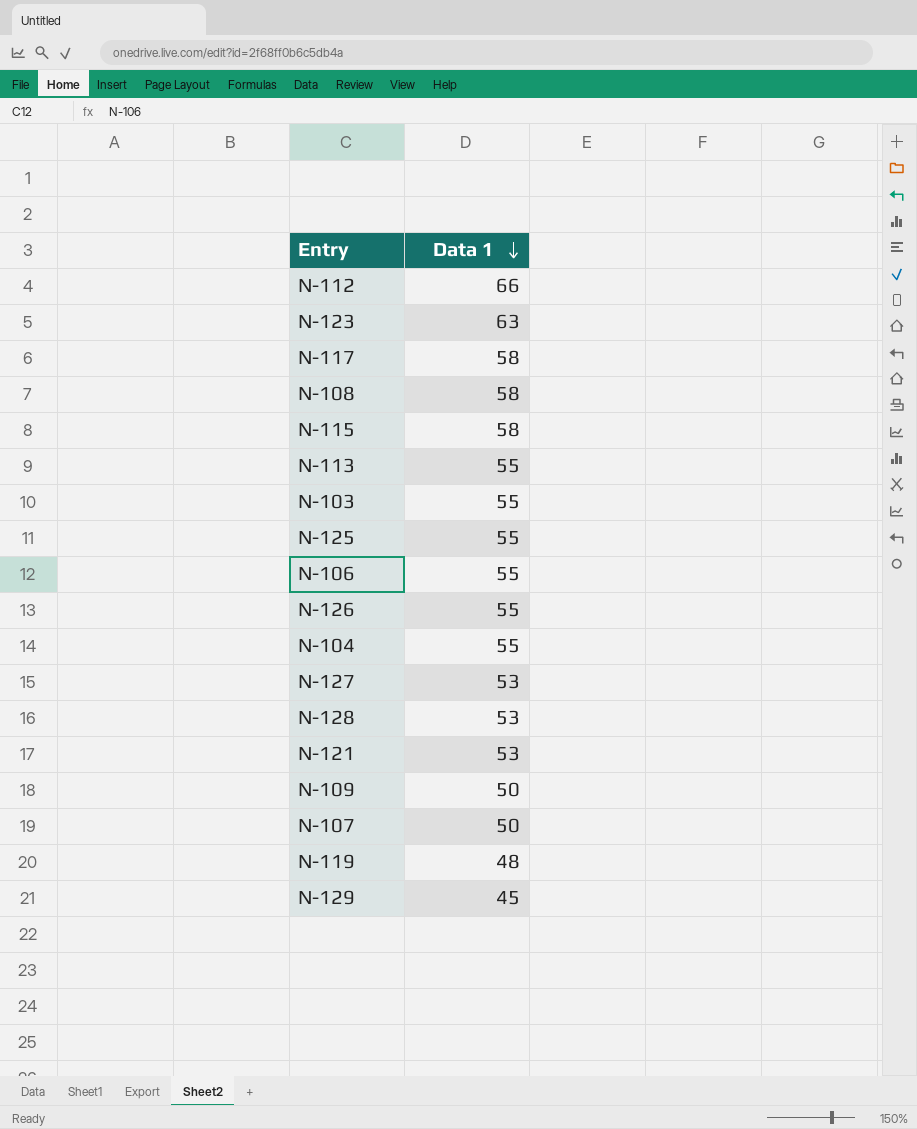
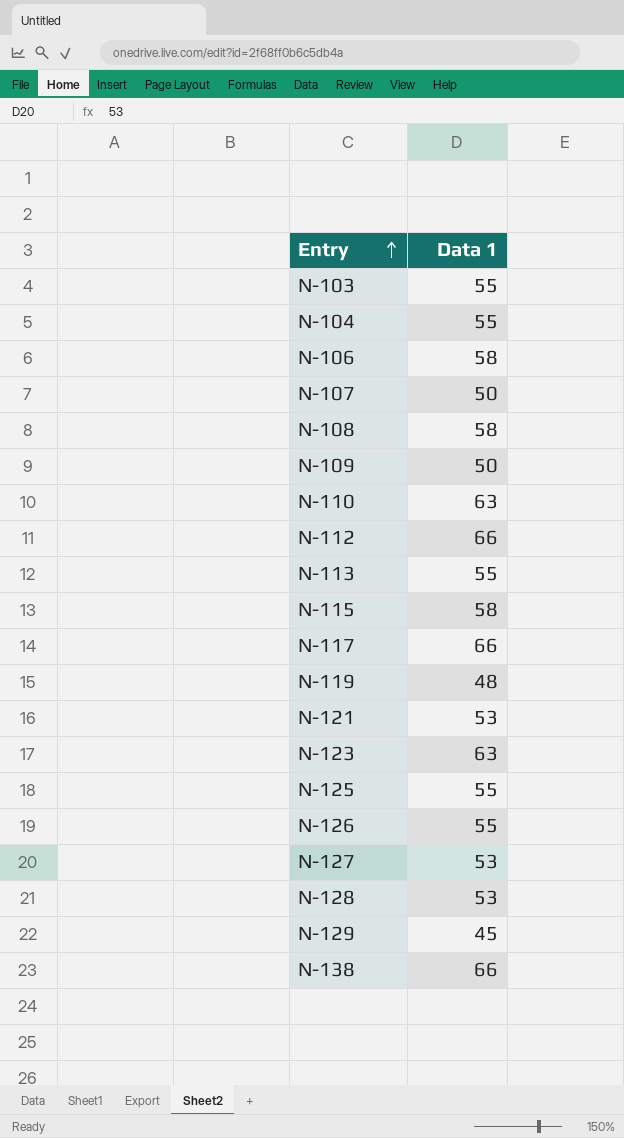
row order: Data 1 descending -> Entry ascending
N-106 | Data 1: 55 -> 58
row N-110: none -> 63
N-117 | Data 1: 58 -> 66
row N-138: none -> 66

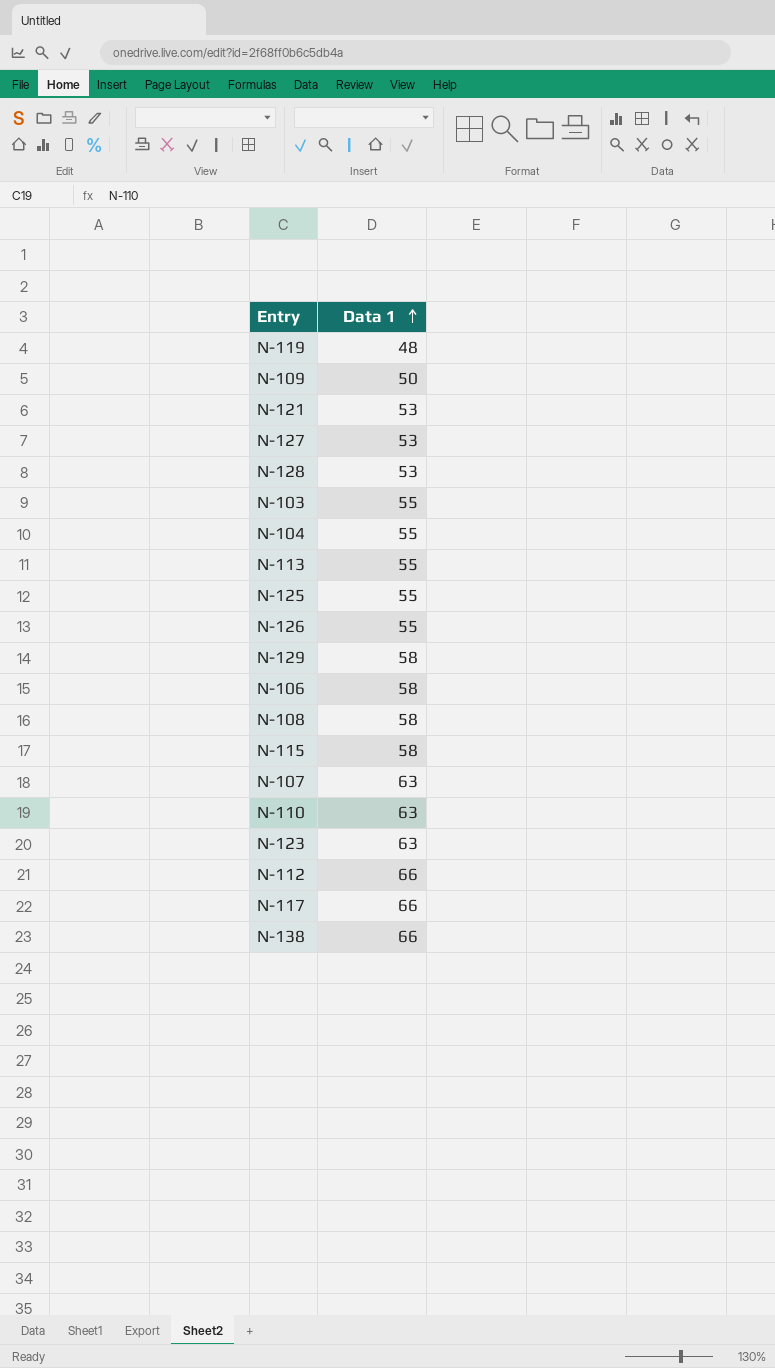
row order: Entry ascending -> Data 1 ascending
N-129 | Data 1: 45 -> 58
N-107 | Data 1: 50 -> 63

